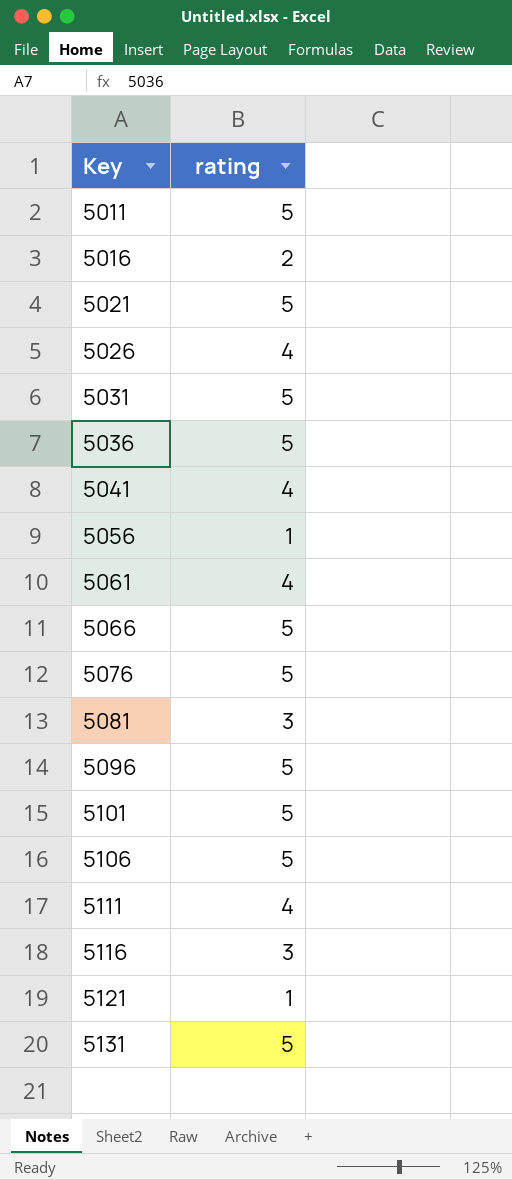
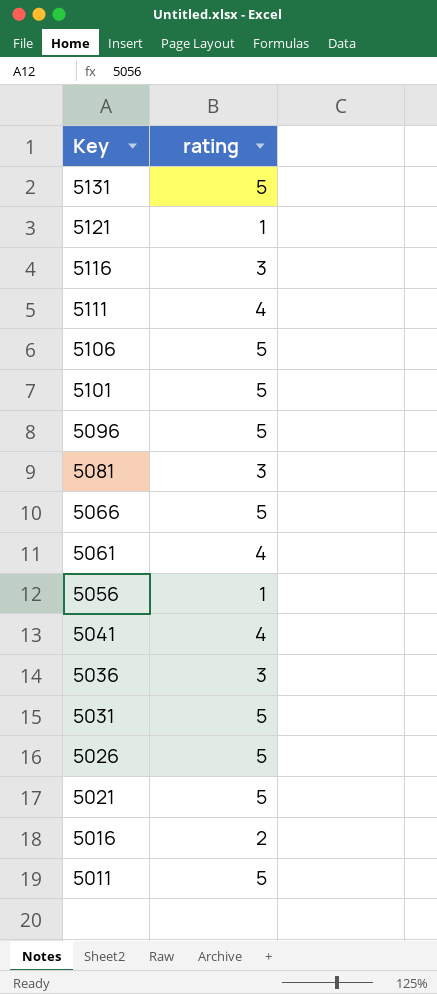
row order: Key ascending -> Key descending
row 5076: 5 -> none
5036 | rating: 5 -> 3
5026 | rating: 4 -> 5

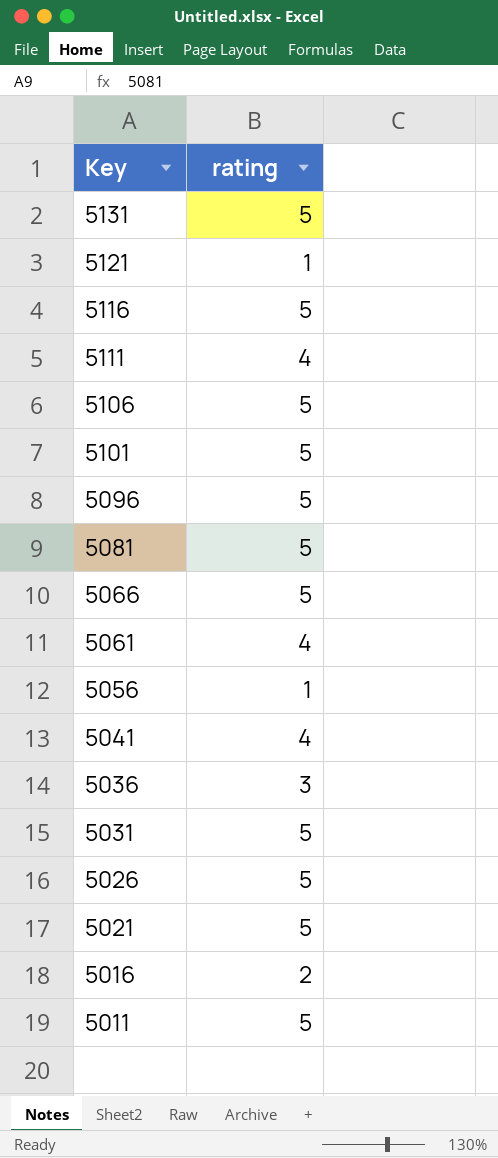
5116 | rating: 3 -> 5
5081 | rating: 3 -> 5

